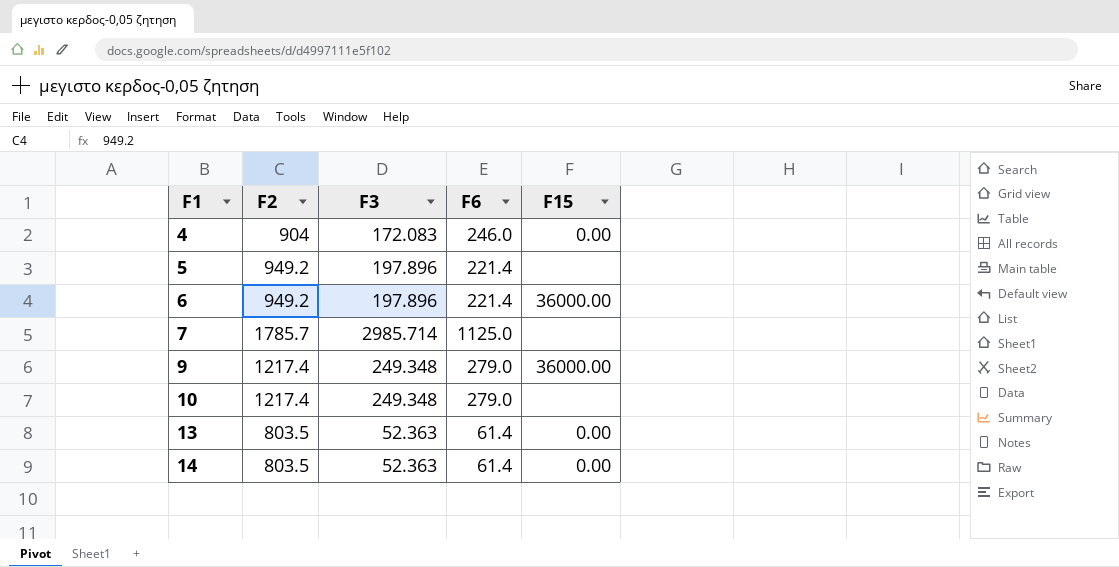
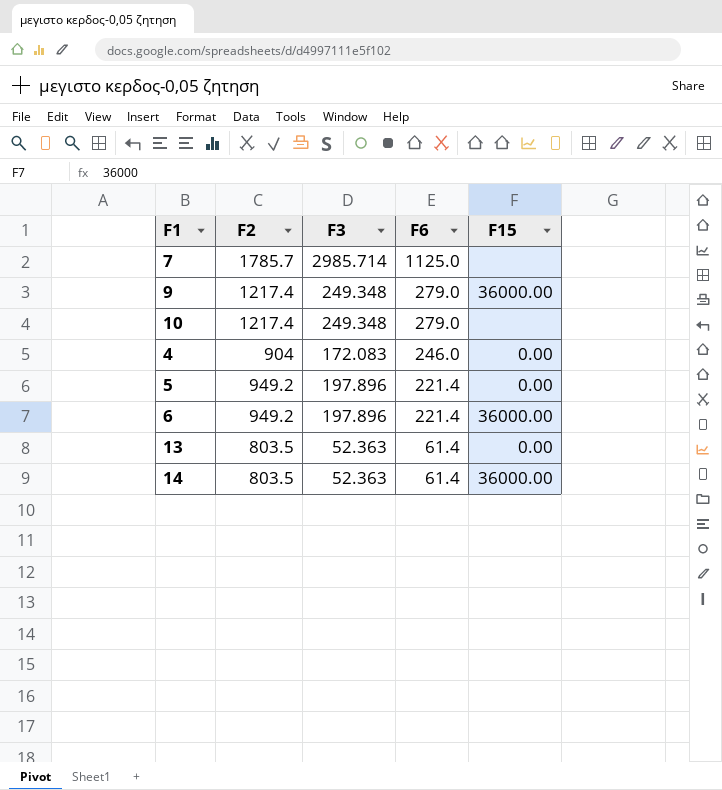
row order: F1 ascending -> F6 descending
5 | F15: none -> 0.00
14 | F15: 0.00 -> 36000.00

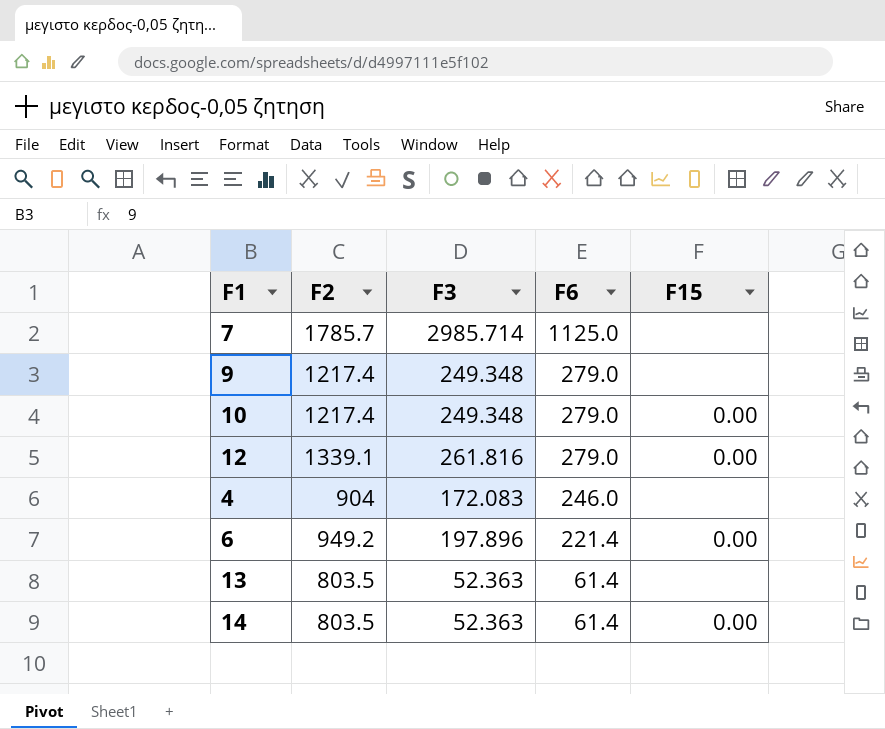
row 5: 949.2 | 197.896 | 221.4 | 0.00 -> none
9 | F15: 36000.00 -> none
10 | F15: none -> 0.00
row 12: none -> 1339.1 | 261.816 | 279.0 | 0.00
4 | F15: 0.00 -> none
6 | F15: 36000.00 -> 0.00
13 | F15: 0.00 -> none
14 | F15: 36000.00 -> 0.00

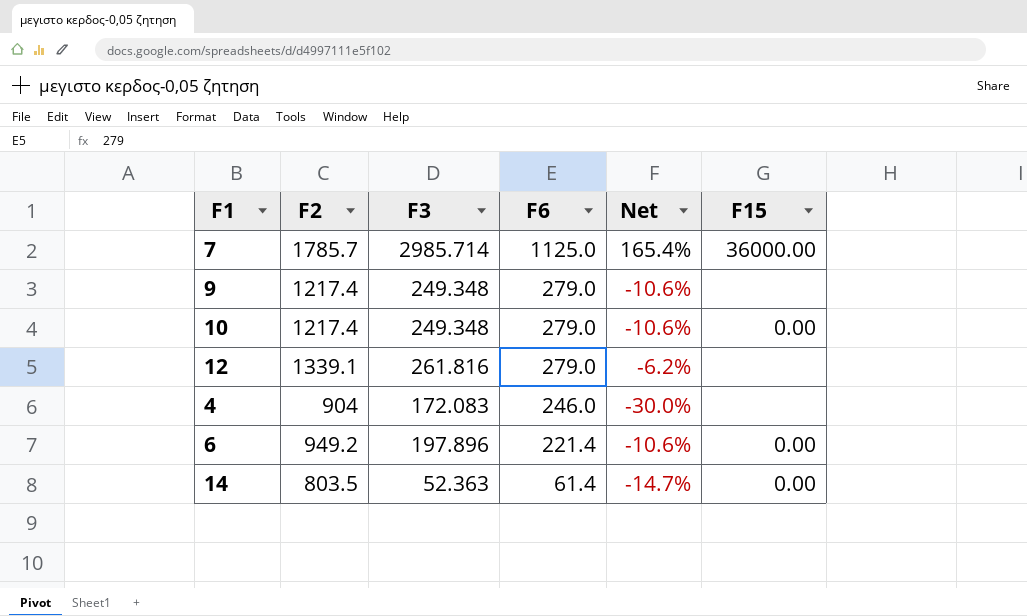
column Net | formula: none -> ([F3] - [F6]) / [F6]
row 13: 803.5 | 52.363 | 61.4 | none -> none
7 | F15: none -> 36000.00
12 | F15: 0.00 -> none

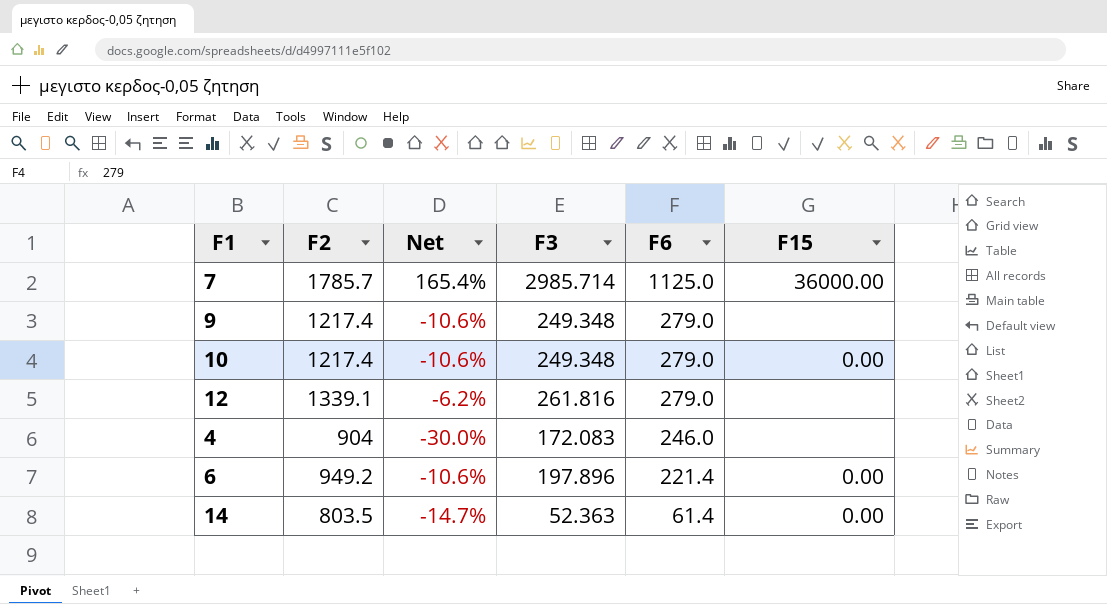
column Net | position: 5 -> 3

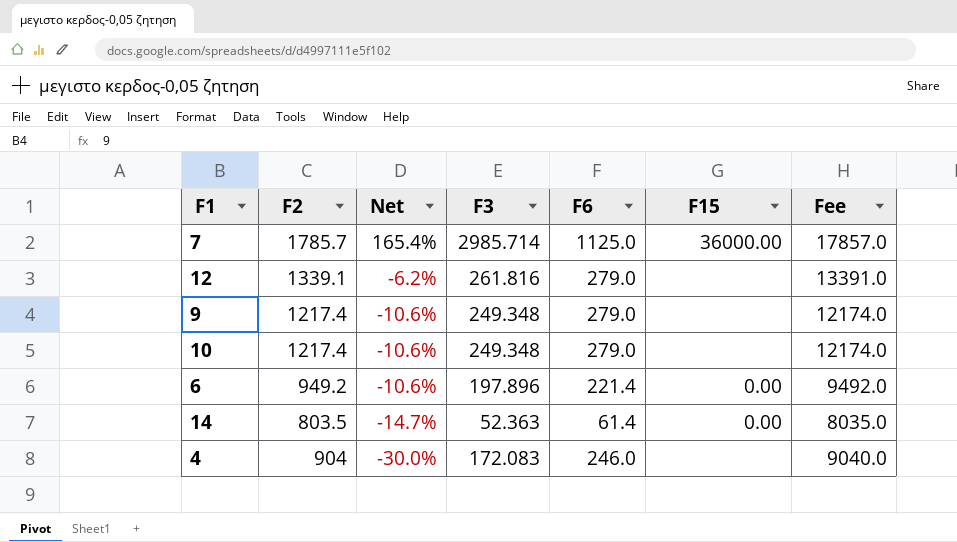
row order: F6 descending -> Net descending
column Fee | formula: none -> [F2] * 10
10 | F15: 0.00 -> none

